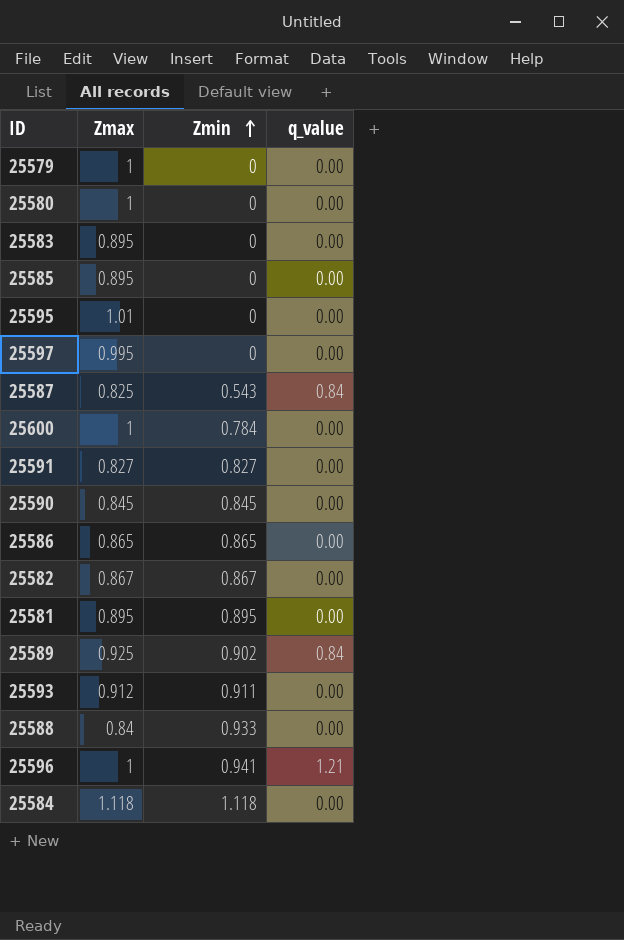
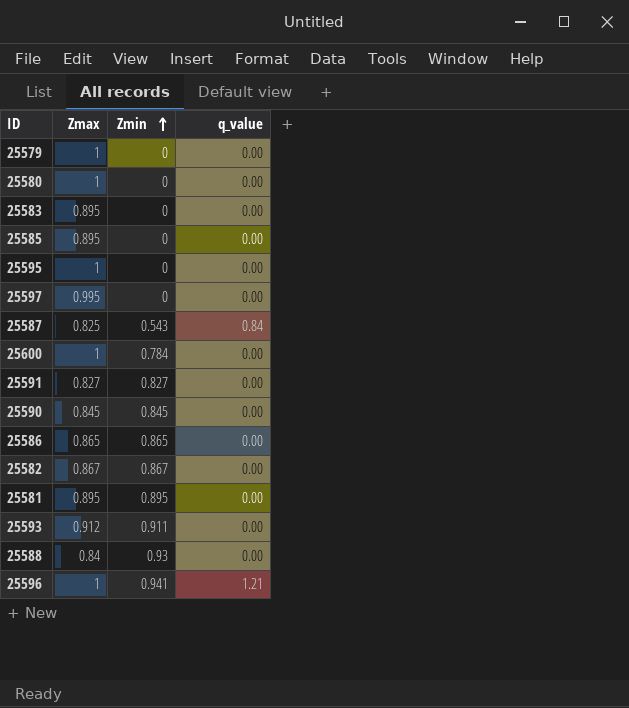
row 25589: 0.925 | 0.902 | 0.84 -> none
row 25584: 1.118 | 1.118 | 0.00 -> none
25595 | Zmax: 1.01 -> 1
25588 | Zmin: 0.933 -> 0.93

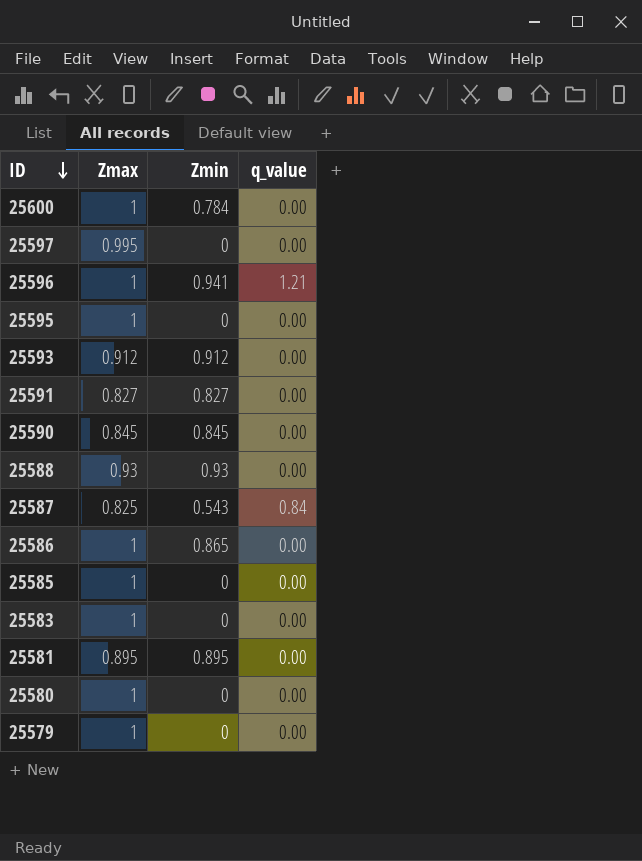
row order: Zmin ascending -> ID descending
row 25582: 0.867 | 0.867 | 0.00 -> none
25593 | Zmin: 0.911 -> 0.912
25588 | Zmax: 0.84 -> 0.93
25586 | Zmax: 0.865 -> 1
25585 | Zmax: 0.895 -> 1
25583 | Zmax: 0.895 -> 1

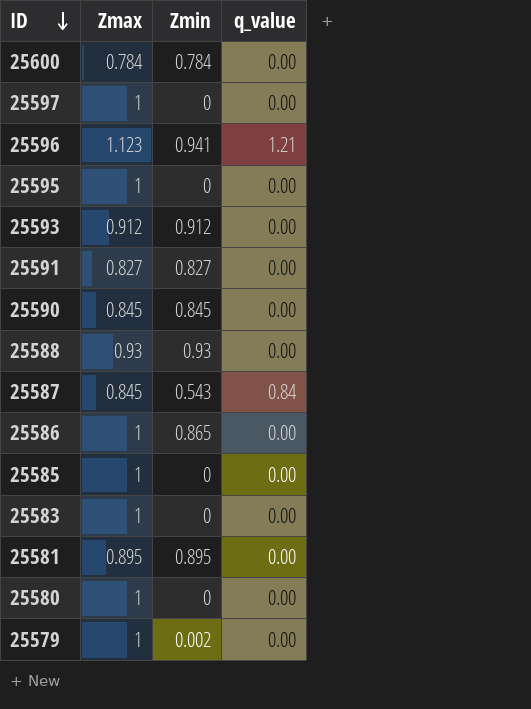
25600 | Zmax: 1 -> 0.784
25597 | Zmax: 0.995 -> 1
25596 | Zmax: 1 -> 1.123
25587 | Zmax: 0.825 -> 0.845
25579 | Zmin: 0 -> 0.002

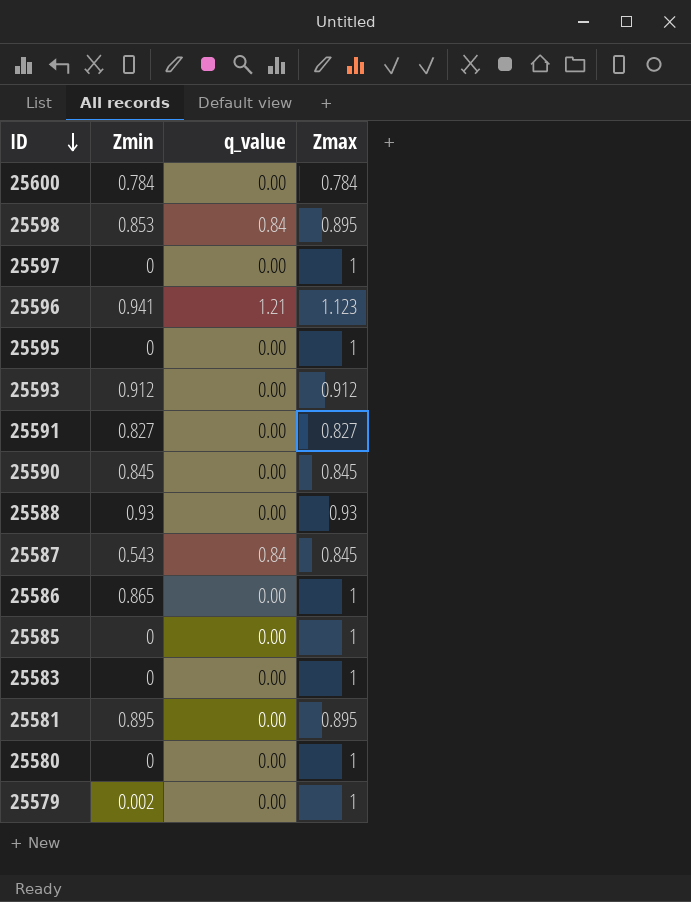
column Zmax | position: 2 -> 4
row 25598: none -> 0.853 | 0.84 | 0.895

